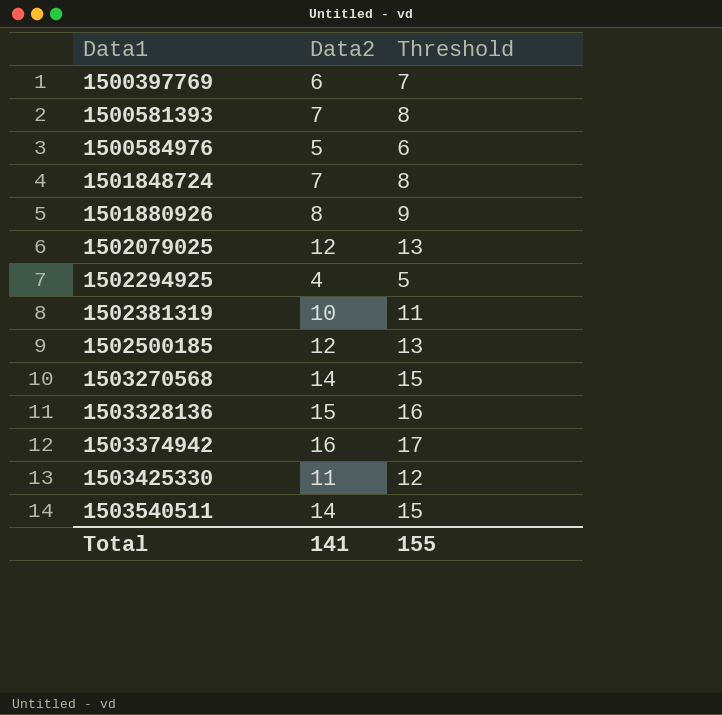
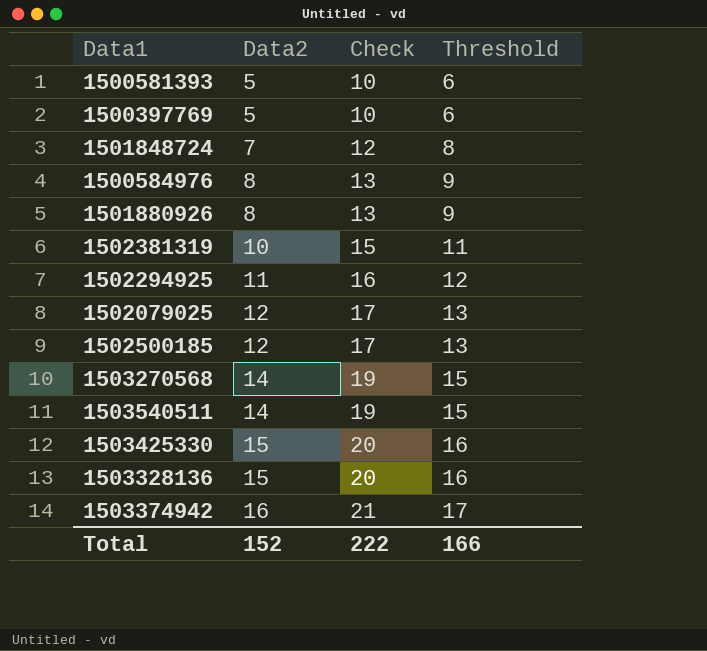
row order: Data1 ascending -> Data2 ascending
column Check | formula: none -> [Data2] + 5
1500581393 | Data2: 7 -> 5
1500581393 | Threshold: 8 -> 6
1500397769 | Data2: 6 -> 5
1500397769 | Threshold: 7 -> 6
1500584976 | Data2: 5 -> 8
1500584976 | Threshold: 6 -> 9
1502294925 | Data2: 4 -> 11
1502294925 | Threshold: 5 -> 12
1503425330 | Data2: 11 -> 15
1503425330 | Threshold: 12 -> 16
Total | Data2: 141 -> 152
Total | Threshold: 155 -> 166

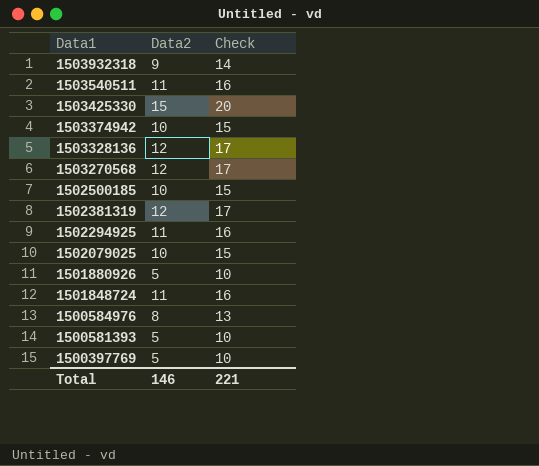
row order: Data2 ascending -> Data1 descending
column Threshold | formula: [Data2] + 1 -> none
row 1503932318: none -> 9 | 14
1503540511 | Data2: 14 -> 11
1503540511 | Check: 19 -> 16
1503374942 | Data2: 16 -> 10
1503374942 | Check: 21 -> 15
1503328136 | Data2: 15 -> 12
1503328136 | Check: 20 -> 17
1503270568 | Data2: 14 -> 12
1503270568 | Check: 19 -> 17
1502500185 | Data2: 12 -> 10
1502500185 | Check: 17 -> 15
1502381319 | Data2: 10 -> 12
1502381319 | Check: 15 -> 17
1502079025 | Data2: 12 -> 10
1502079025 | Check: 17 -> 15
1501880926 | Data2: 8 -> 5
1501880926 | Check: 13 -> 10
1501848724 | Data2: 7 -> 11
1501848724 | Check: 12 -> 16
Total | Data2: 152 -> 146
Total | Check: 222 -> 221

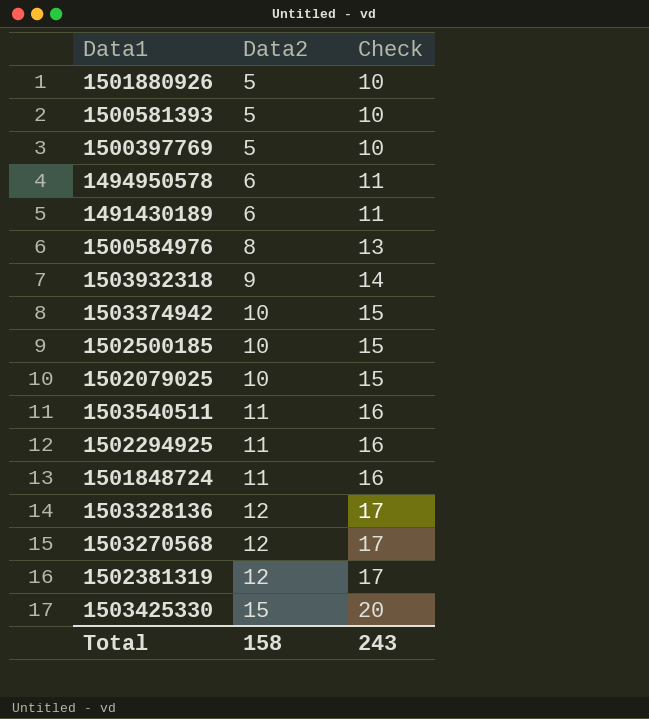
row order: Data1 descending -> Data2 ascending
row 1494950578: none -> 6 | 11
row 1491430189: none -> 6 | 11
Total | Data2: 146 -> 158
Total | Check: 221 -> 243

